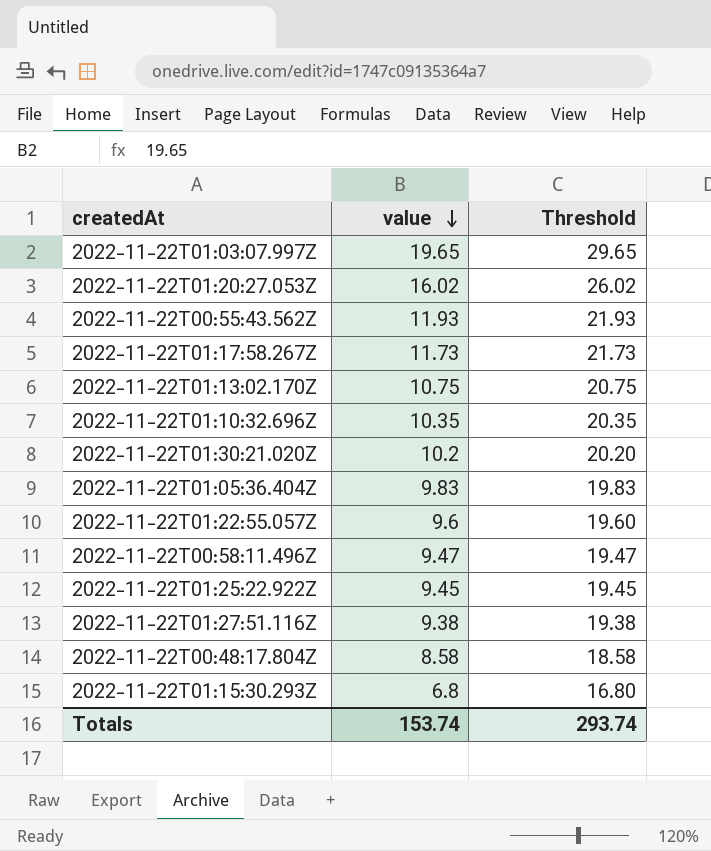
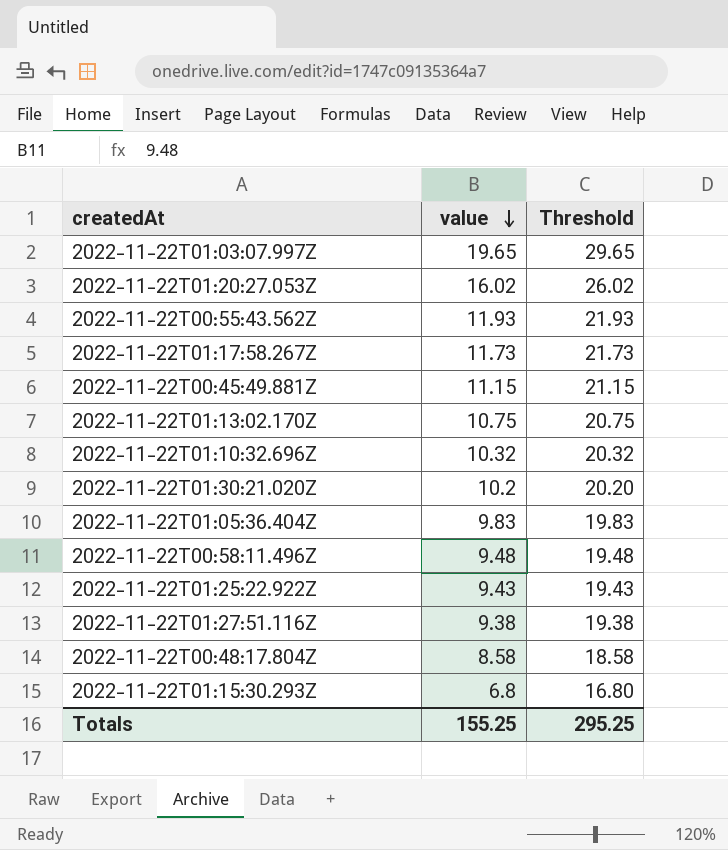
row 2022-11-22T01:22:55.057Z: 9.6 | 19.60 -> none
row 2022-11-22T00:45:49.881Z: none -> 11.15 | 21.15
2022-11-22T01:10:32.696Z | value: 10.35 -> 10.32
2022-11-22T01:10:32.696Z | Threshold: 20.35 -> 20.32
2022-11-22T00:58:11.496Z | value: 9.47 -> 9.48
2022-11-22T00:58:11.496Z | Threshold: 19.47 -> 19.48
2022-11-22T01:25:22.922Z | value: 9.45 -> 9.43
2022-11-22T01:25:22.922Z | Threshold: 19.45 -> 19.43
Totals | value: 153.74 -> 155.25
Totals | Threshold: 293.74 -> 295.25

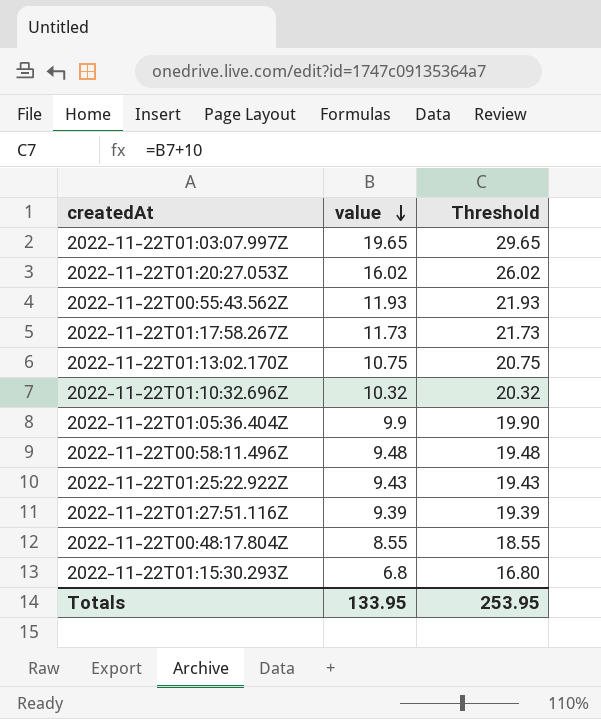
row 2022-11-22T00:45:49.881Z: 11.15 | 21.15 -> none
row 2022-11-22T01:30:21.020Z: 10.2 | 20.20 -> none
2022-11-22T01:05:36.404Z | value: 9.83 -> 9.9
2022-11-22T01:05:36.404Z | Threshold: 19.83 -> 19.90
2022-11-22T01:27:51.116Z | value: 9.38 -> 9.39
2022-11-22T01:27:51.116Z | Threshold: 19.38 -> 19.39
2022-11-22T00:48:17.804Z | value: 8.58 -> 8.55
2022-11-22T00:48:17.804Z | Threshold: 18.58 -> 18.55
Totals | value: 155.25 -> 133.95
Totals | Threshold: 295.25 -> 253.95

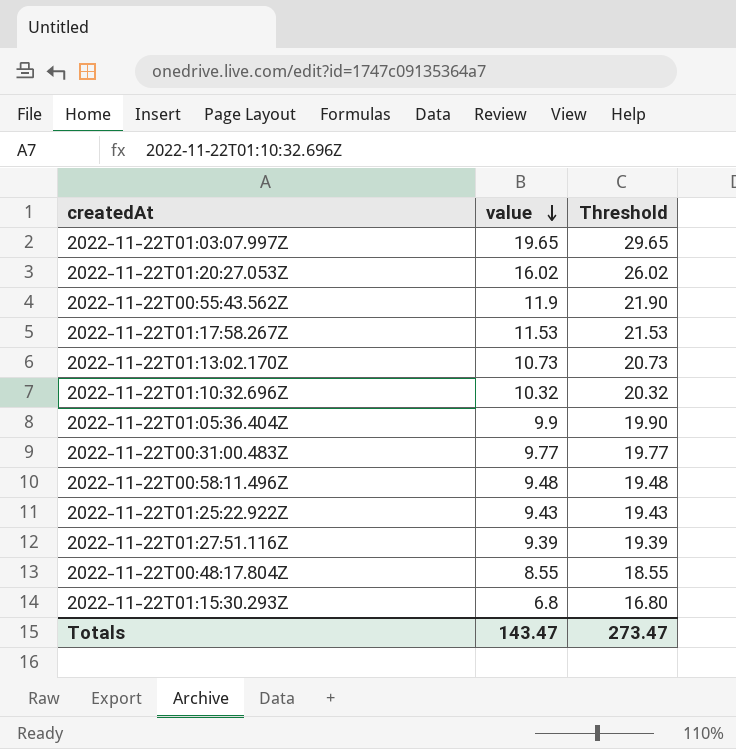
2022-11-22T00:55:43.562Z | value: 11.93 -> 11.9
2022-11-22T00:55:43.562Z | Threshold: 21.93 -> 21.90
2022-11-22T01:17:58.267Z | value: 11.73 -> 11.53
2022-11-22T01:17:58.267Z | Threshold: 21.73 -> 21.53
2022-11-22T01:13:02.170Z | value: 10.75 -> 10.73
2022-11-22T01:13:02.170Z | Threshold: 20.75 -> 20.73
row 2022-11-22T00:31:00.483Z: none -> 9.77 | 19.77
Totals | value: 133.95 -> 143.47
Totals | Threshold: 253.95 -> 273.47

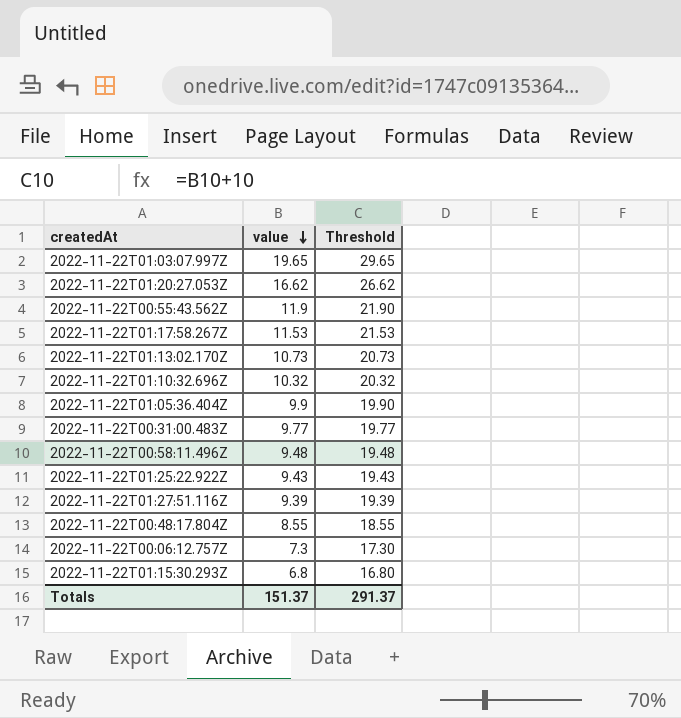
2022-11-22T01:20:27.053Z | value: 16.02 -> 16.62
2022-11-22T01:20:27.053Z | Threshold: 26.02 -> 26.62
row 2022-11-22T00:06:12.757Z: none -> 7.3 | 17.30
Totals | value: 143.47 -> 151.37
Totals | Threshold: 273.47 -> 291.37

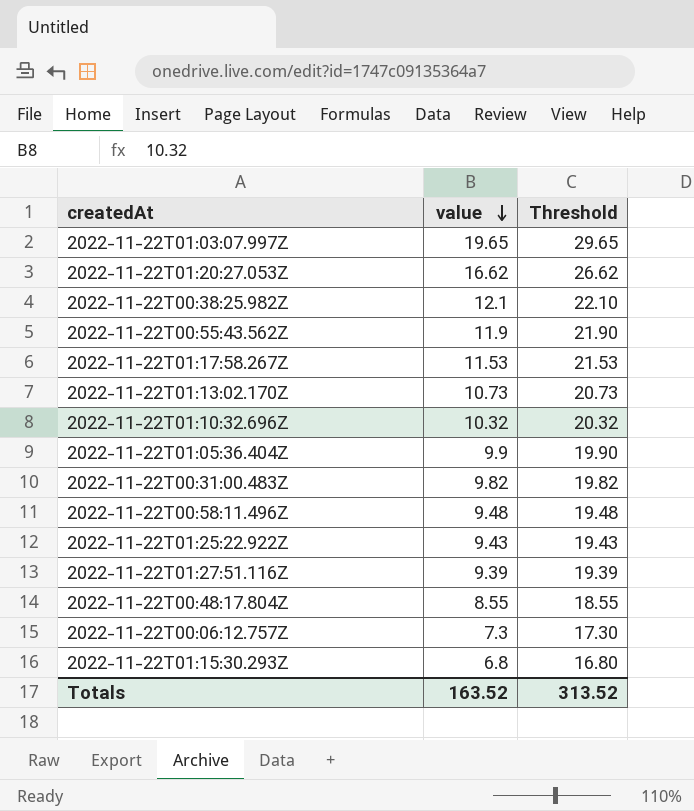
row 2022-11-22T00:38:25.982Z: none -> 12.1 | 22.10
2022-11-22T00:31:00.483Z | value: 9.77 -> 9.82
2022-11-22T00:31:00.483Z | Threshold: 19.77 -> 19.82
Totals | value: 151.37 -> 163.52
Totals | Threshold: 291.37 -> 313.52

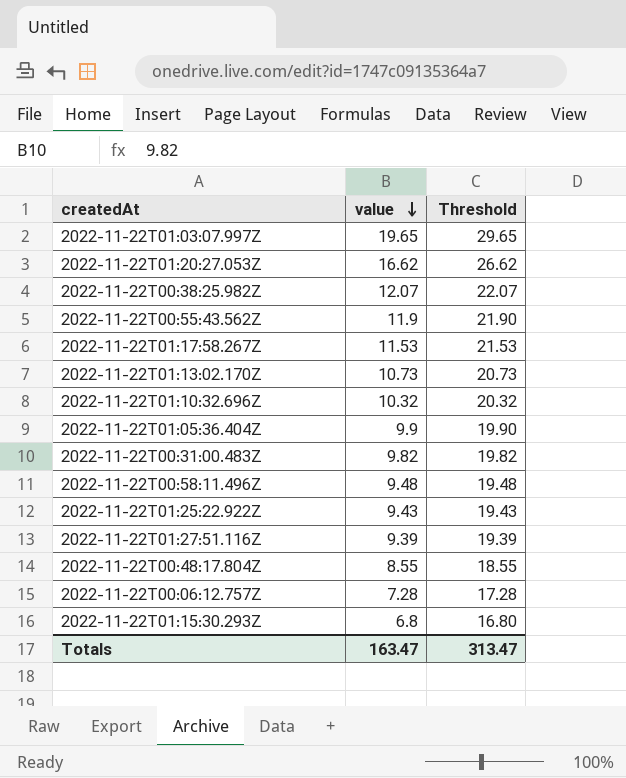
2022-11-22T00:38:25.982Z | value: 12.1 -> 12.07
2022-11-22T00:38:25.982Z | Threshold: 22.10 -> 22.07
2022-11-22T00:06:12.757Z | value: 7.3 -> 7.28
2022-11-22T00:06:12.757Z | Threshold: 17.30 -> 17.28
Totals | value: 163.52 -> 163.47
Totals | Threshold: 313.52 -> 313.47

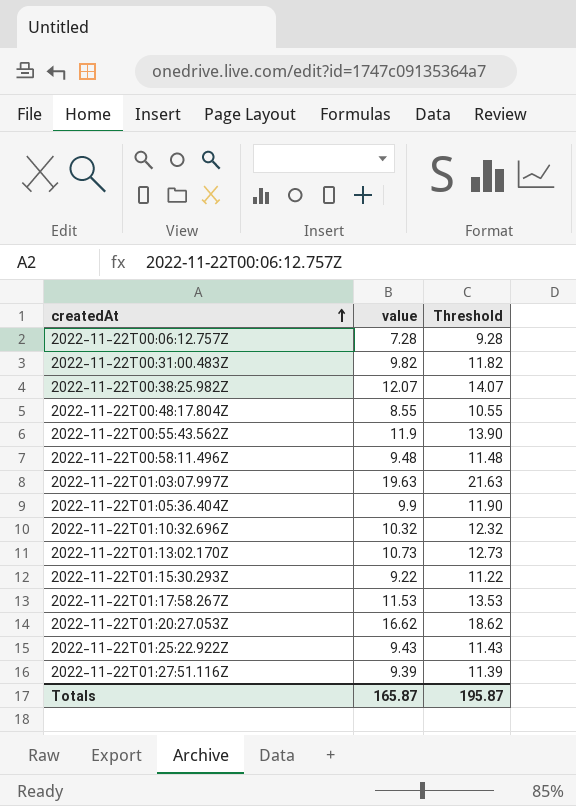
row order: value descending -> createdAt ascending
column Threshold | formula: [value] + 10 -> [value] + 2
2022-11-22T01:03:07.997Z | value: 19.65 -> 19.63
2022-11-22T01:15:30.293Z | value: 6.8 -> 9.22
Totals | value: 163.47 -> 165.87
Totals | Threshold: 313.47 -> 195.87

